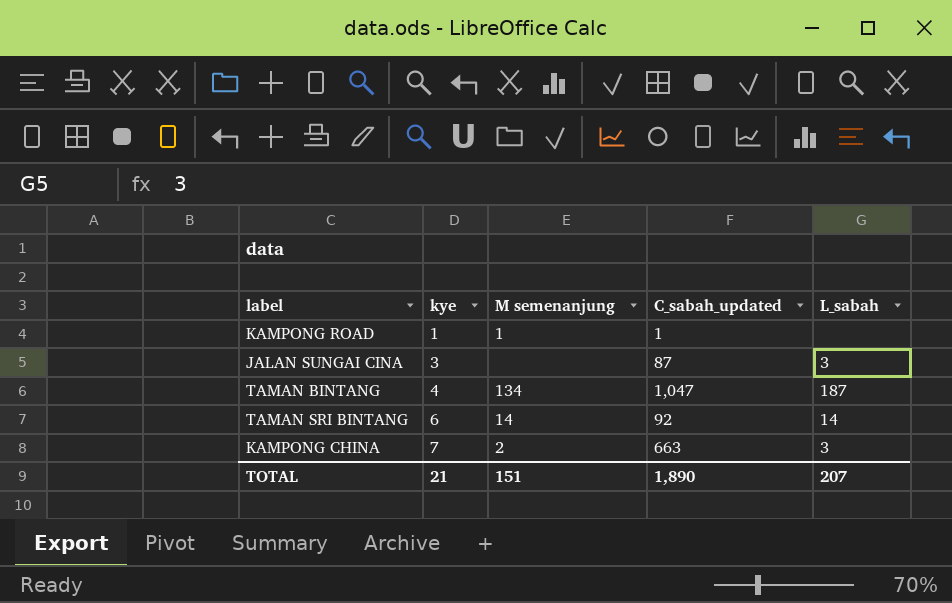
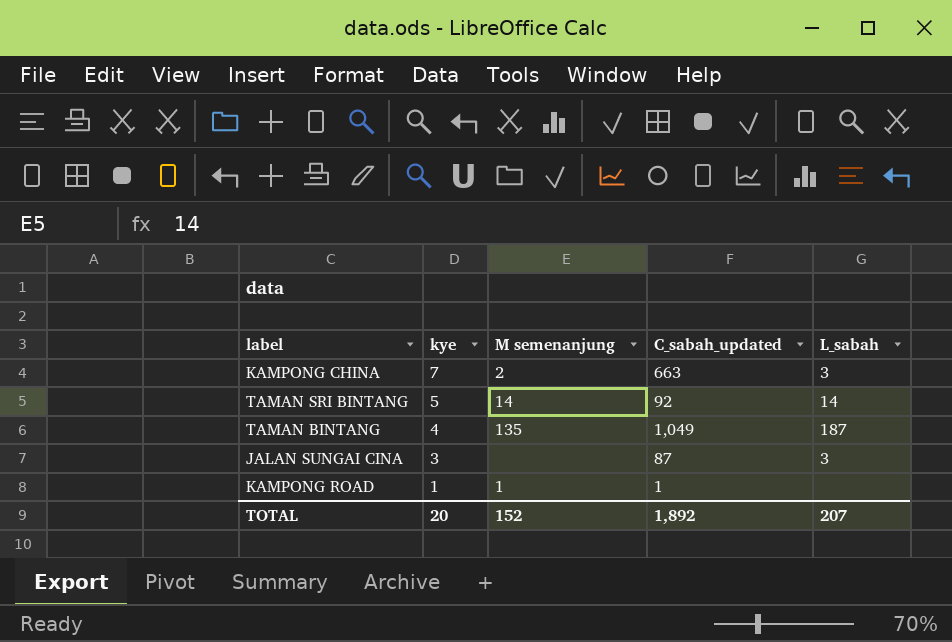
row order: kye ascending -> kye descending
TAMAN SRI BINTANG | kye: 6 -> 5
TAMAN BINTANG | M semenanjung: 134 -> 135
TAMAN BINTANG | C_sabah_updated: 1,047 -> 1,049
TOTAL | kye: 21 -> 20
TOTAL | M semenanjung: 151 -> 152
TOTAL | C_sabah_updated: 1,890 -> 1,892

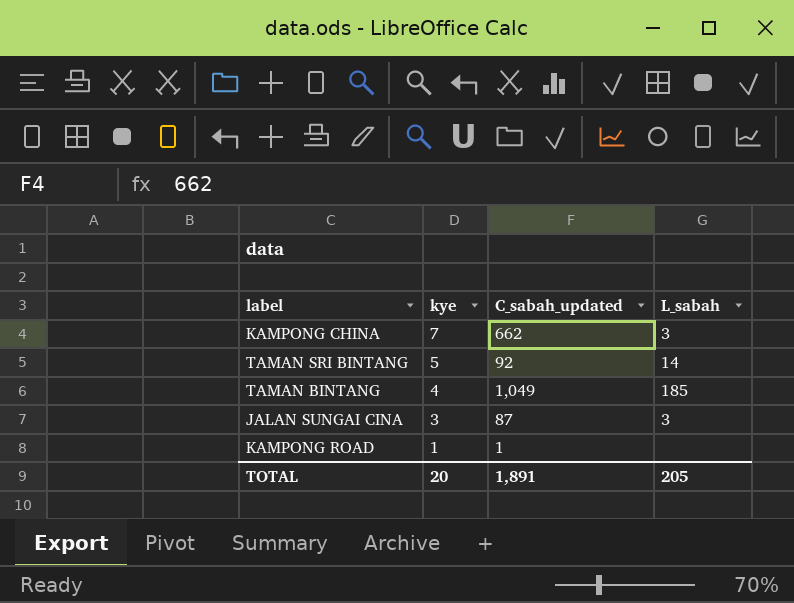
column M semenanjung | position: 3 -> none
KAMPONG CHINA | C_sabah_updated: 663 -> 662
TAMAN BINTANG | L_sabah: 187 -> 185
TOTAL | C_sabah_updated: 1,892 -> 1,891
TOTAL | L_sabah: 207 -> 205

